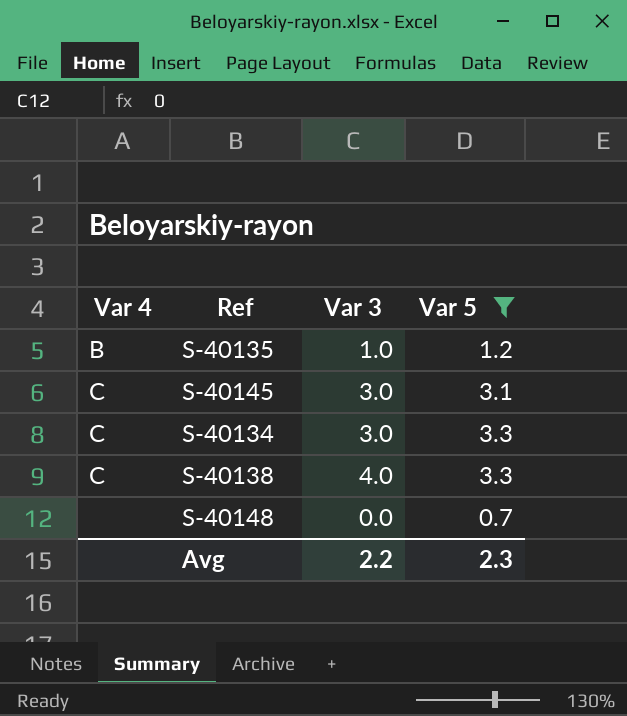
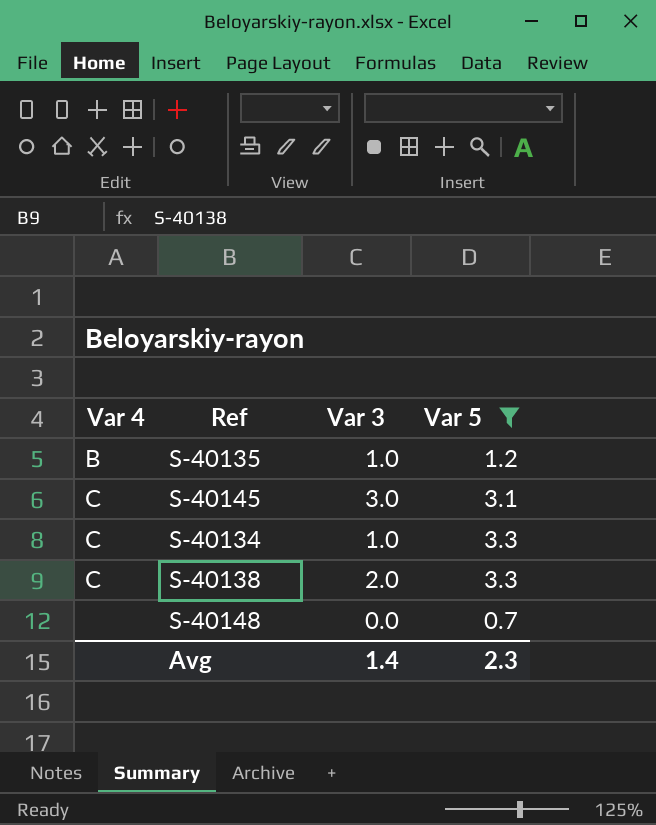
S-40134 | Var 3: 3.0 -> 1.0
S-40138 | Var 3: 4.0 -> 2.0
Avg | Var 3: 2.2 -> 1.4

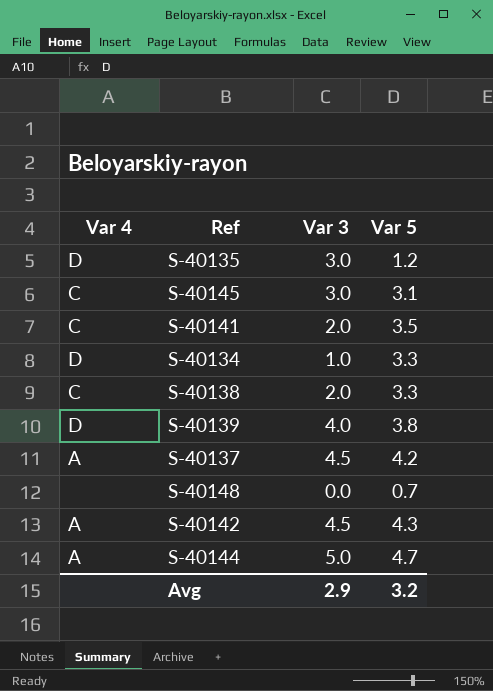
filter: Var 5 <= 3.3 -> none
S-40135 | Var 4: В -> D
S-40135 | Var 3: 1.0 -> 3.0
S-40134 | Var 4: С -> D
Avg | Var 3: 1.4 -> 2.9
Avg | Var 5: 2.3 -> 3.2

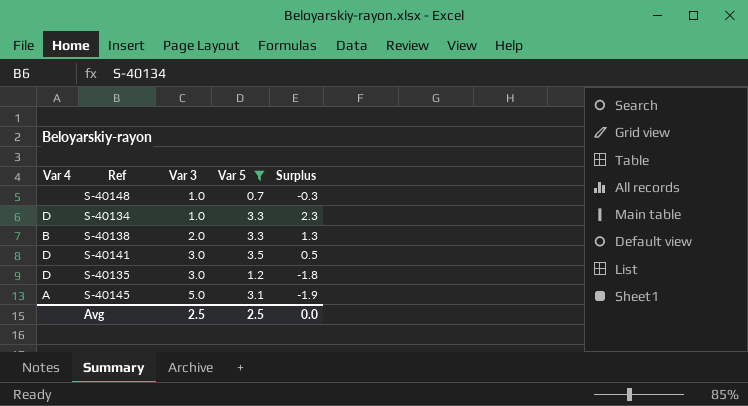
filter: none -> Var 5 <= 3.5
row order: none -> Var 3 ascending
column Surplus | formula: none -> [Var 5] - [Var 3]
S-40148 | Var 3: 0.0 -> 1.0
S-40138 | Var 4: C -> B
S-40141 | Var 4: C -> D
S-40141 | Var 3: 2.0 -> 3.0
S-40145 | Var 4: С -> A
S-40145 | Var 3: 3.0 -> 5.0
Avg | Var 3: 2.9 -> 2.5
Avg | Var 5: 3.2 -> 2.5

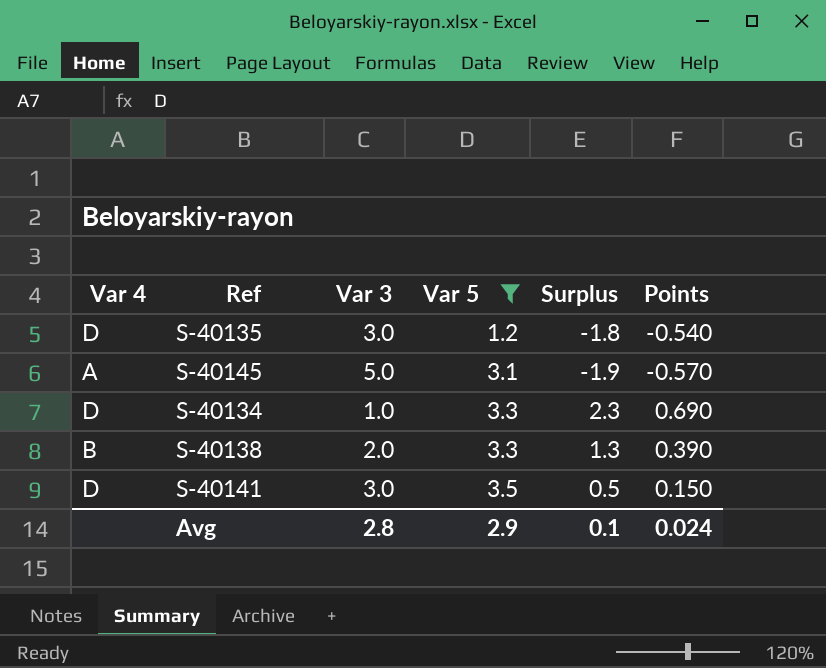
row order: Var 3 ascending -> Var 5 ascending
column Points | formula: none -> [Surplus] * 0.3
row S-40148: none | 1.0 | 0.7 | -0.3 -> none
Avg | Var 3: 2.5 -> 2.8
Avg | Var 5: 2.5 -> 2.9
Avg | Surplus: 0.0 -> 0.1

